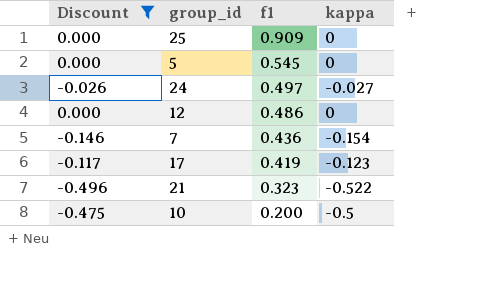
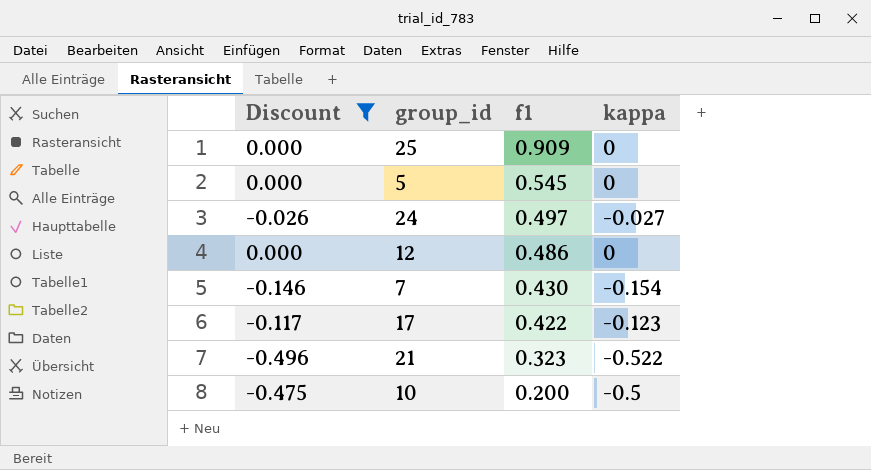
7 | f1: 0.436 -> 0.430
17 | f1: 0.419 -> 0.422

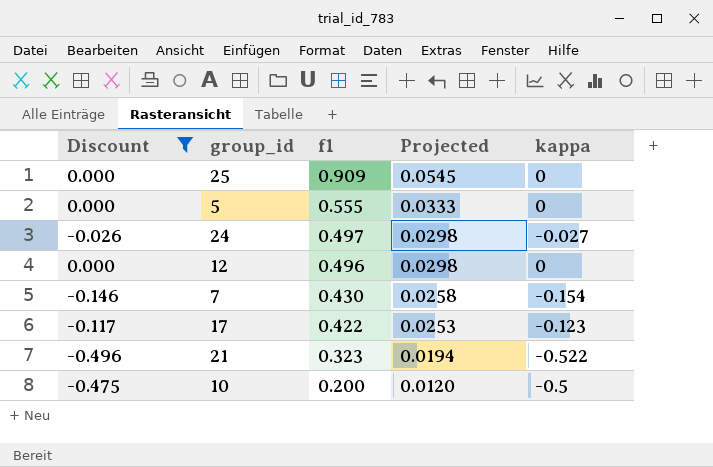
column Projected | formula: none -> [f1] * 0.06
5 | f1: 0.545 -> 0.555
12 | f1: 0.486 -> 0.496

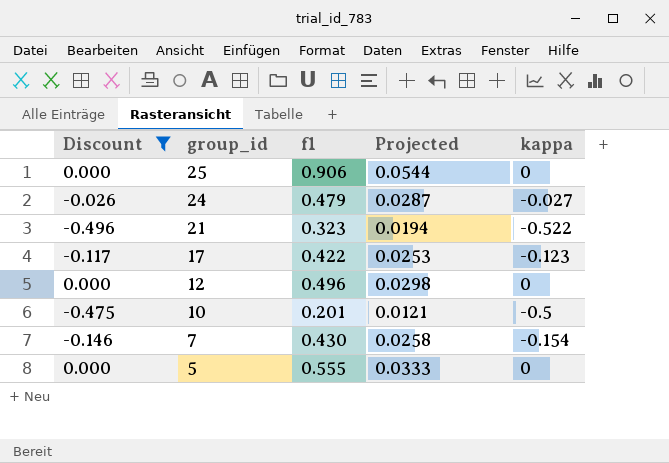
row order: f1 descending -> group_id descending
25 | f1: 0.909 -> 0.906
25 | Projected: 0.0545 -> 0.0544
24 | f1: 0.497 -> 0.479
24 | Projected: 0.0298 -> 0.0287
10 | f1: 0.200 -> 0.201
10 | Projected: 0.0120 -> 0.0121

